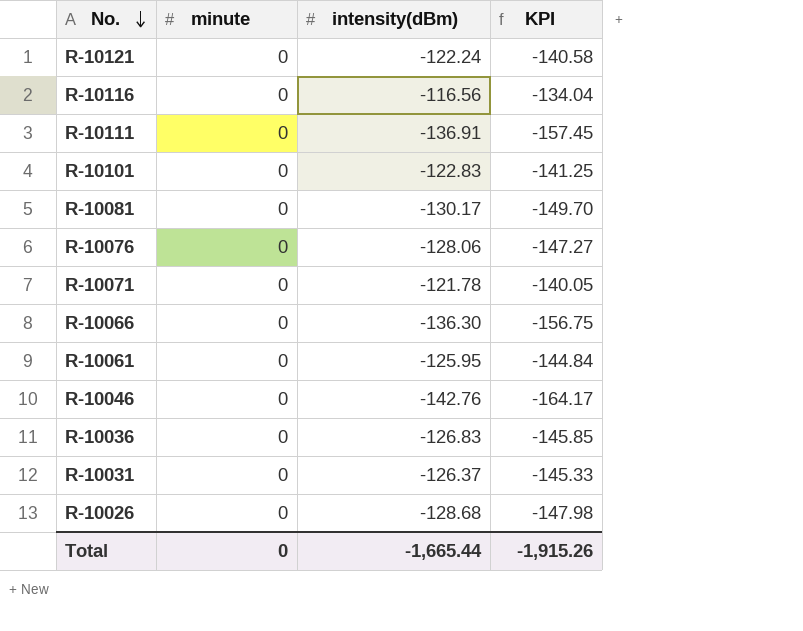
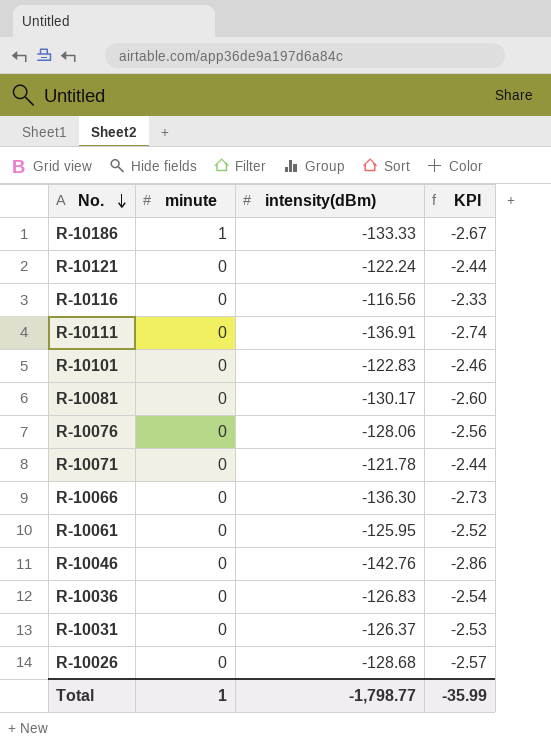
column KPI | formula: [intensity(dBm)] * 1.15 -> [intensity(dBm)] * 0.02
row R-10186: none -> 1 | -133.33 | -2.67
Total | minute: 0 -> 1
Total | intensity(dBm): -1,665.44 -> -1,798.77
Total | KPI: -1,915.26 -> -35.99

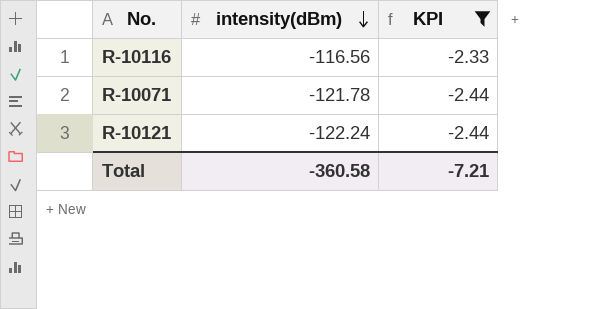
filter: none -> KPI >= -2.44
row order: No. descending -> intensity(dBm) descending
column minute | position: 2 -> none
Total | intensity(dBm): -1,798.77 -> -360.58
Total | KPI: -35.99 -> -7.21

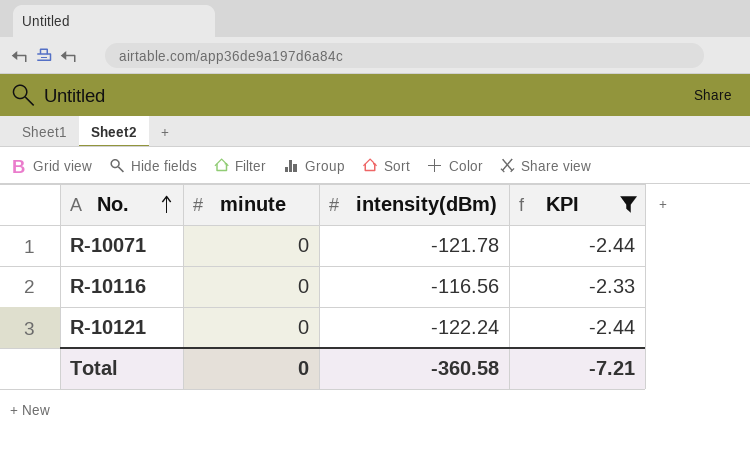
row order: intensity(dBm) descending -> No. ascending
column minute | position: none -> 2

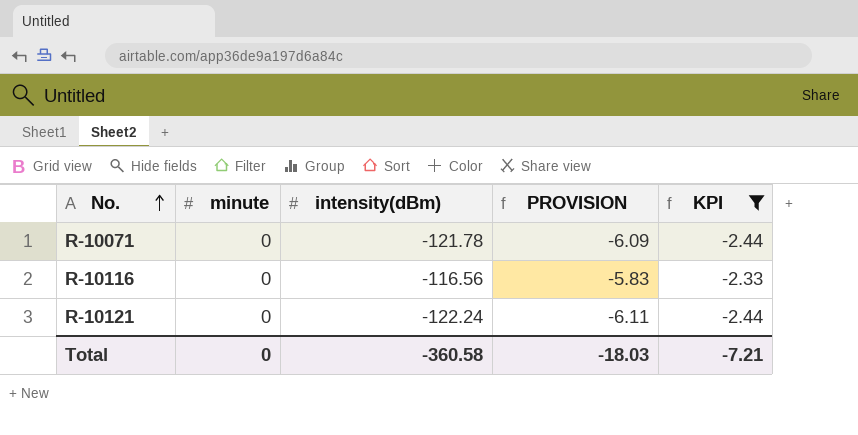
column PROVISION | formula: none -> [intensity(dBm)] * 0.05

